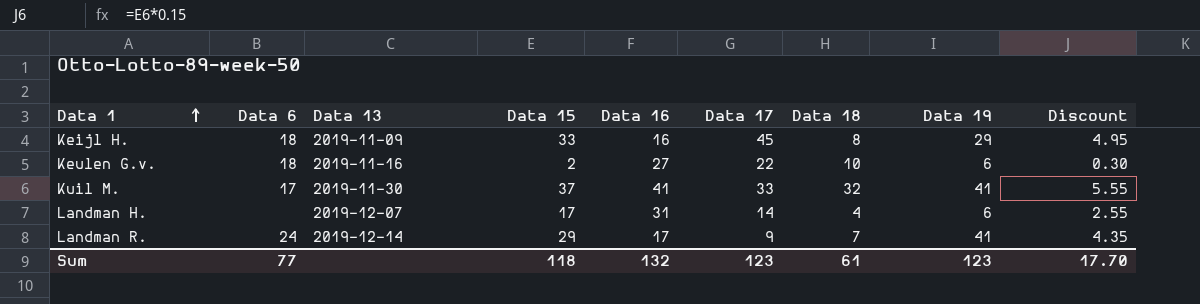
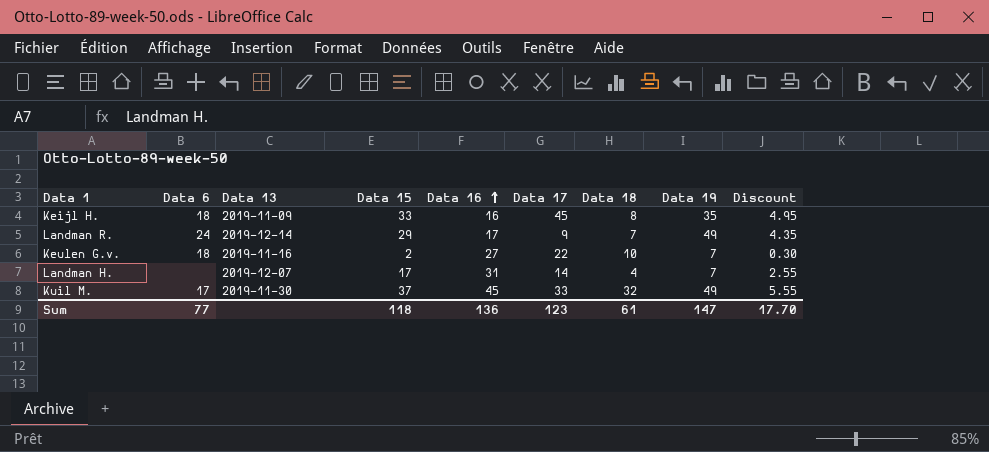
row order: Data 1 ascending -> Data 16 ascending
Keijl H. | Data 19: 29 -> 35
Landman R. | Data 19: 41 -> 49
Keulen G.v. | Data 19: 6 -> 7
Landman H. | Data 19: 6 -> 7
Kuil M. | Data 16: 41 -> 45
Kuil M. | Data 19: 41 -> 49
Sum | Data 16: 132 -> 136
Sum | Data 19: 123 -> 147

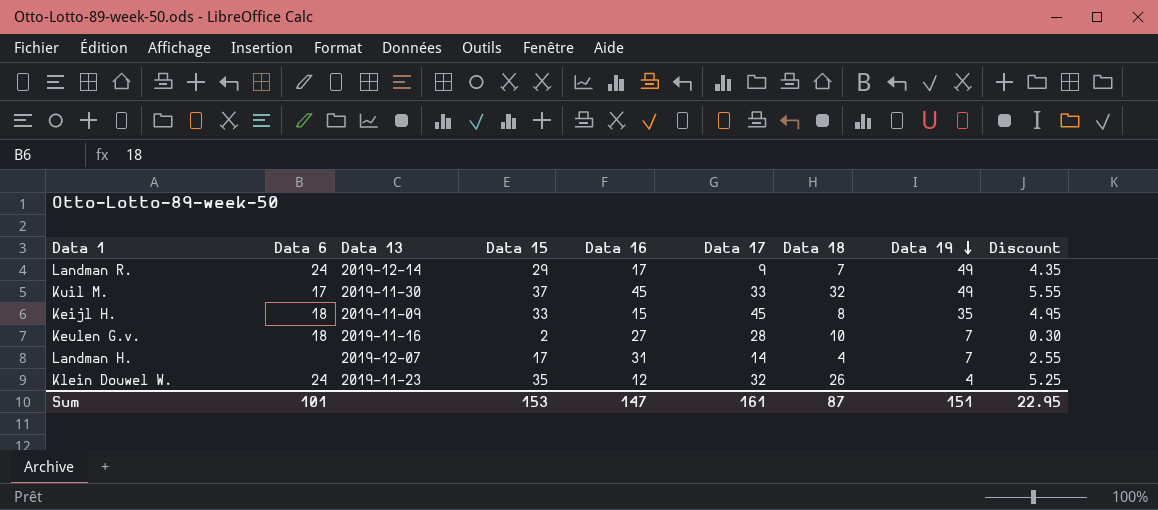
row order: Data 16 ascending -> Data 19 descending
Keijl H. | Data 16: 16 -> 15
Keulen G.v. | Data 17: 22 -> 28
row Klein Douwel W.: none -> 24 | 2019-11-23 | 35 | 12 | 32 | 26 | 4 | 5.25
Sum | Data 6: 77 -> 101
Sum | Data 15: 118 -> 153
Sum | Data 16: 136 -> 147
Sum | Data 17: 123 -> 161
Sum | Data 18: 61 -> 87
Sum | Data 19: 147 -> 151
Sum | Discount: 17.70 -> 22.95

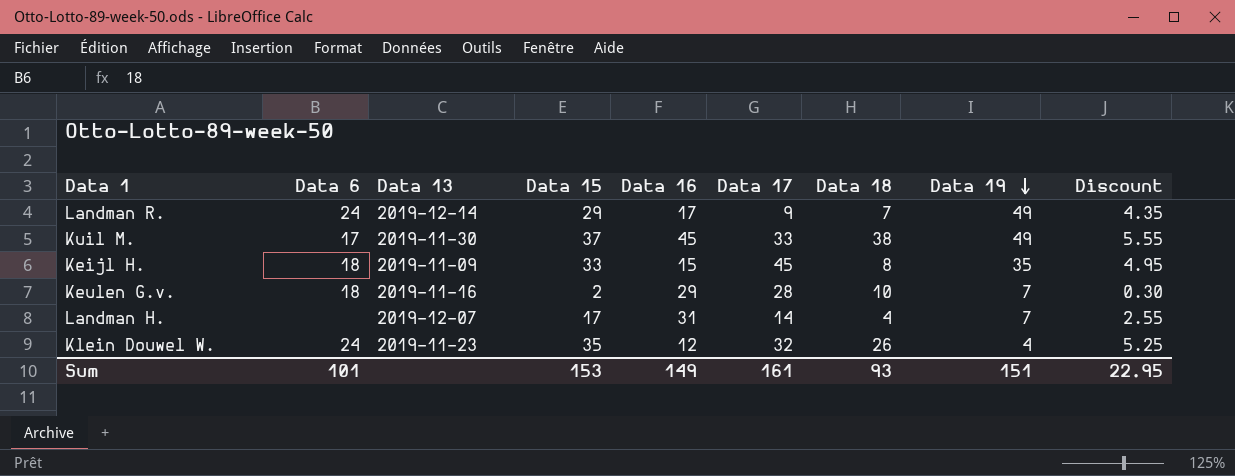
Kuil M. | Data 18: 32 -> 38
Keulen G.v. | Data 16: 27 -> 29
Sum | Data 16: 147 -> 149
Sum | Data 18: 87 -> 93

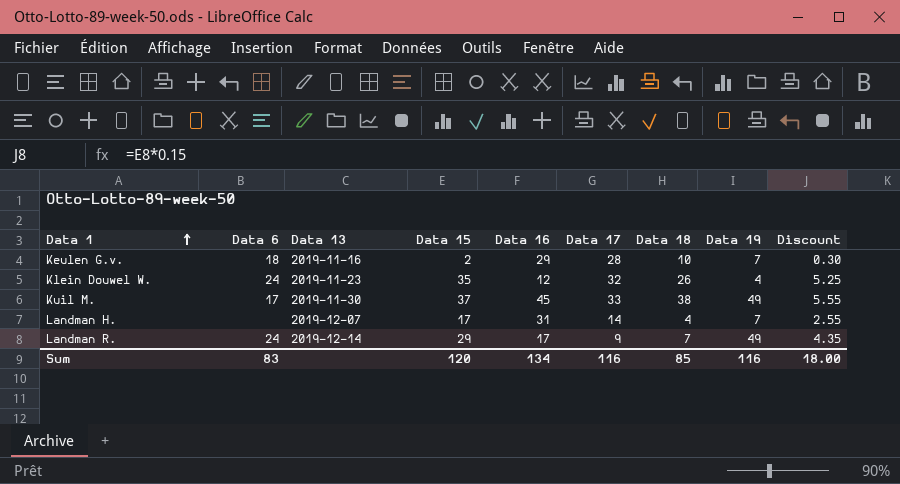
row order: Data 19 descending -> Data 1 ascending
row Keijl H.: 18 | 2019-11-09 | 33 | 15 | 45 | 8 | 35 | 4.95 -> none
Sum | Data 6: 101 -> 83
Sum | Data 15: 153 -> 120
Sum | Data 16: 149 -> 134
Sum | Data 17: 161 -> 116
Sum | Data 18: 93 -> 85
Sum | Data 19: 151 -> 116
Sum | Discount: 22.95 -> 18.00

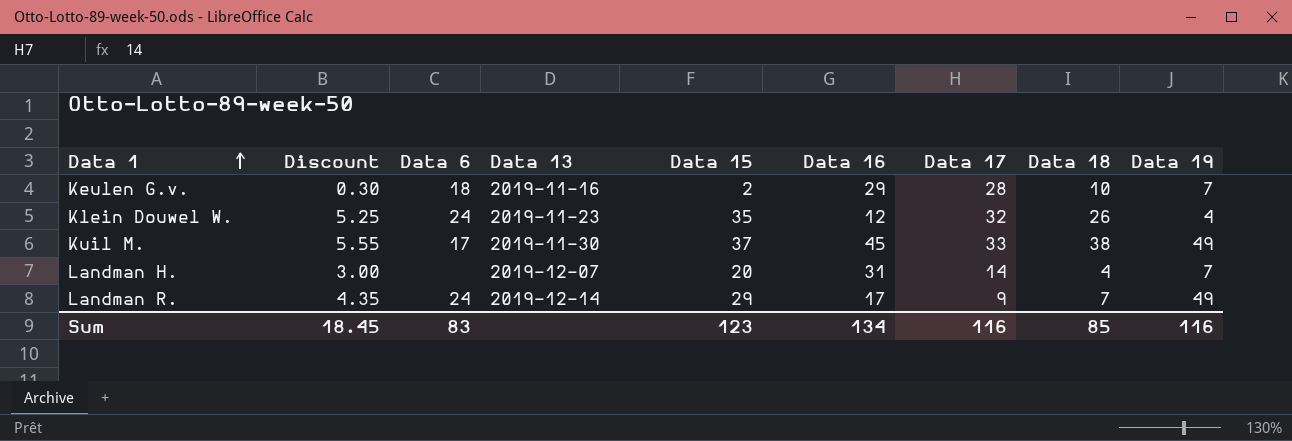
column Discount | position: 9 -> 2
Landman H. | Discount: 2.55 -> 3.00
Landman H. | Data 15: 17 -> 20
Sum | Discount: 18.00 -> 18.45
Sum | Data 15: 120 -> 123

